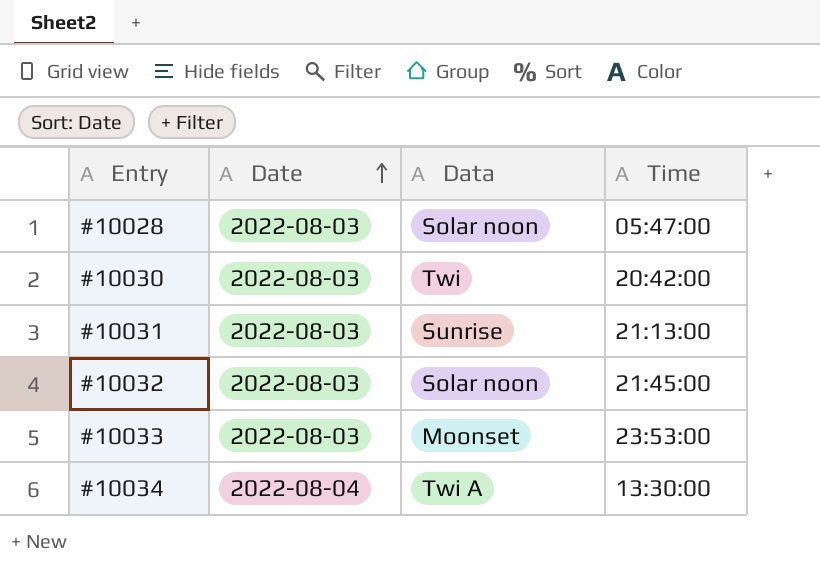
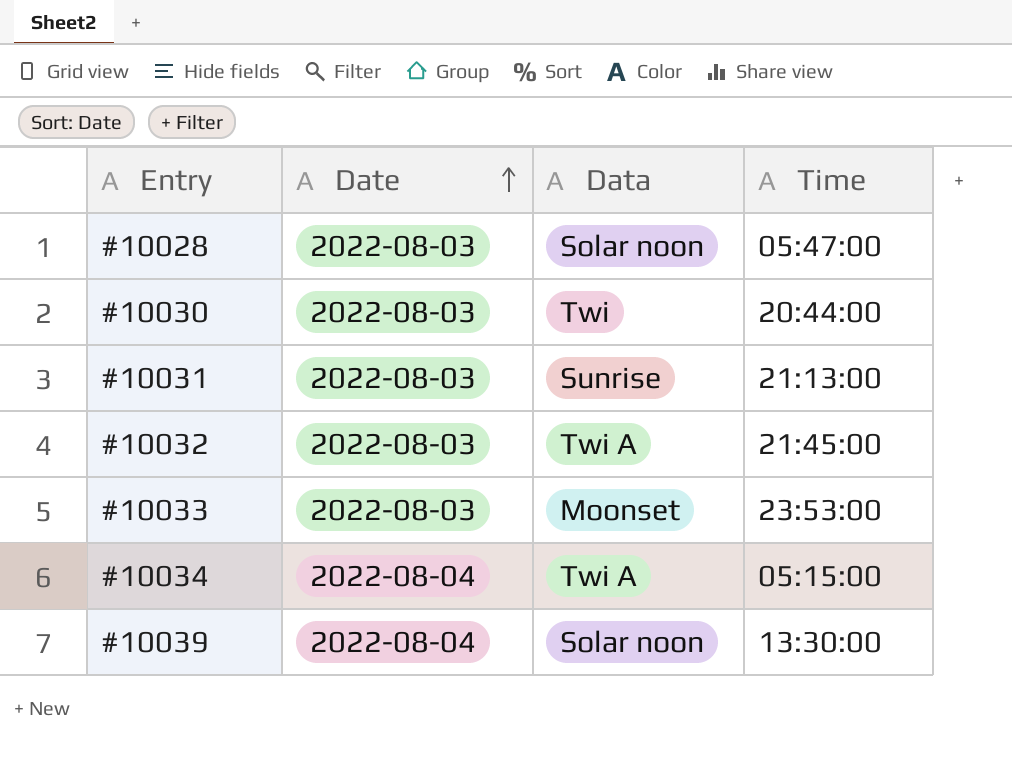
#10030 | Time: 20:42:00 -> 20:44:00
#10032 | Data: Solar noon -> Twi A
#10034 | Time: 13:30:00 -> 05:15:00
row #10039: none -> 2022-08-04 | Solar noon | 13:30:00

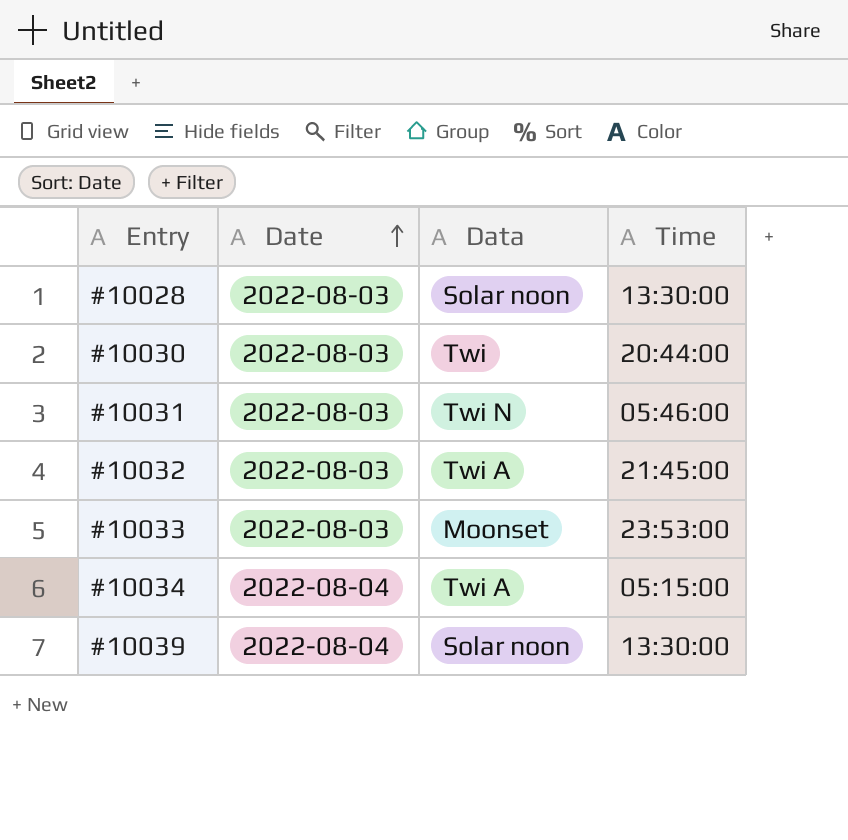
#10028 | Time: 05:47:00 -> 13:30:00
#10031 | Data: Sunrise -> Twi N
#10031 | Time: 21:13:00 -> 05:46:00

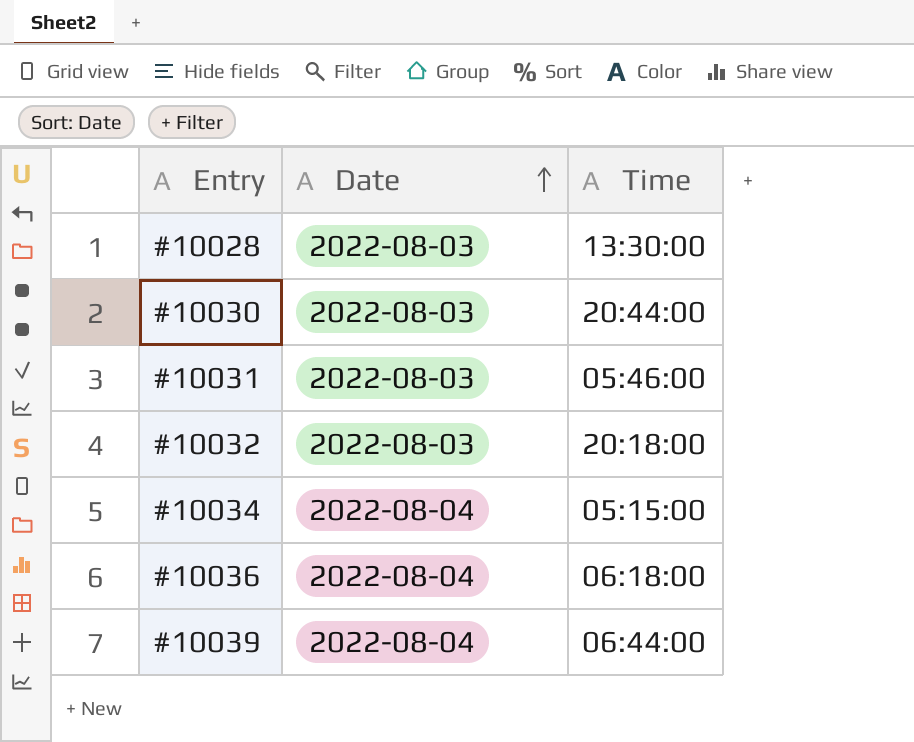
column Data | position: 3 -> none
row #10033: 2022-08-03 | Moonset | 23:53:00 -> none
#10032 | Time: 21:45:00 -> 20:18:00
row #10036: none -> 2022-08-04 | 06:18:00
#10039 | Time: 13:30:00 -> 06:44:00

